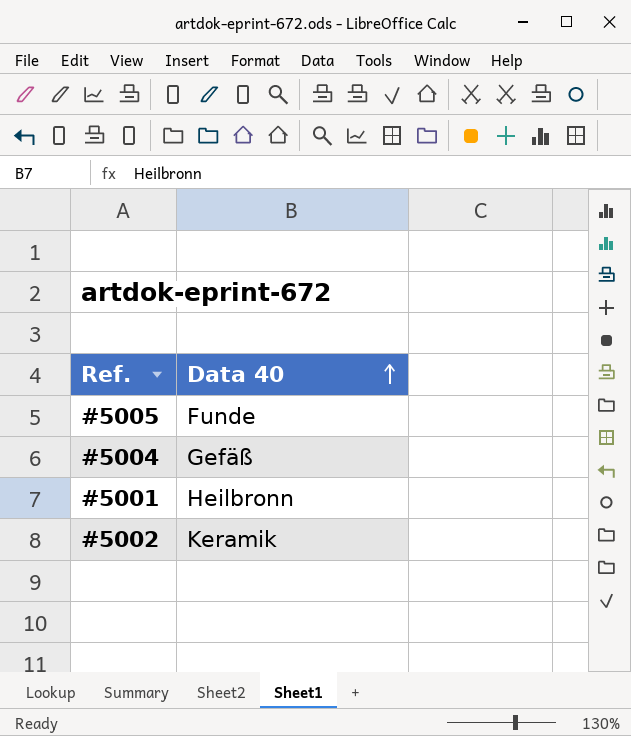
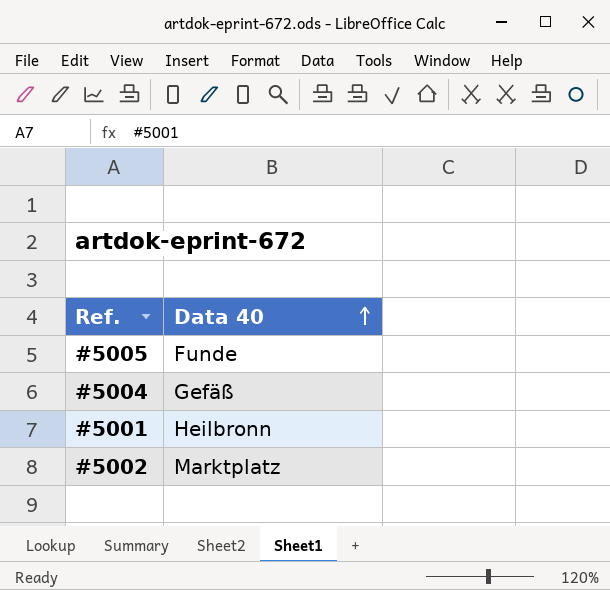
#5002 | Data 40: Keramik -> Marktplatz

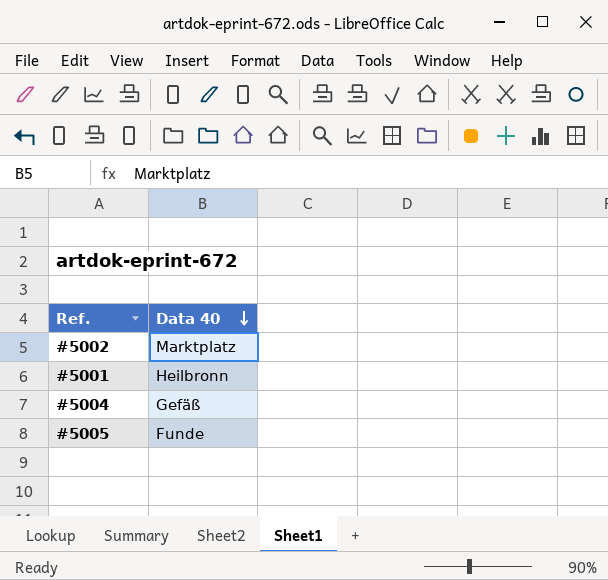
row order: Data 40 ascending -> Data 40 descending

